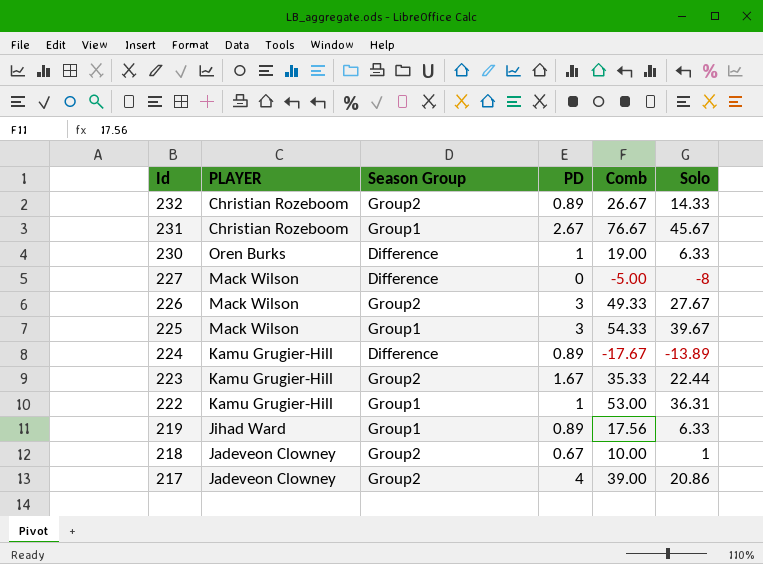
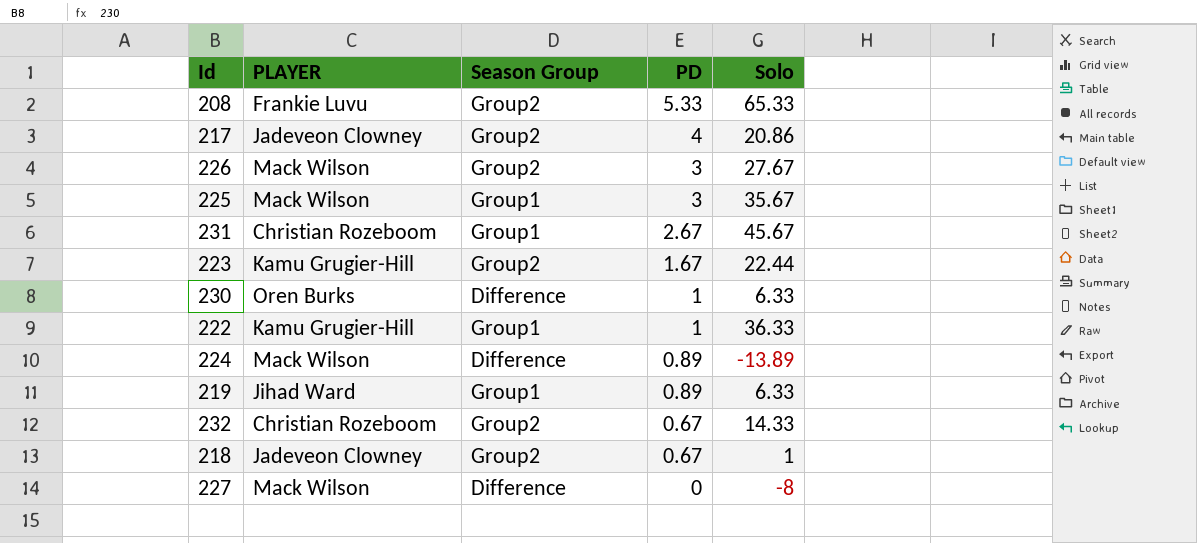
row order: Id descending -> PD descending
column Comb | position: 5 -> none
row 208: none -> Frankie Luvu | Group2 | 5.33 | 65.33
225 | Solo: 39.67 -> 35.67
222 | Solo: 36.31 -> 36.33
224 | PLAYER: Kamu Grugier-Hill -> Mack Wilson
232 | PD: 0.89 -> 0.67

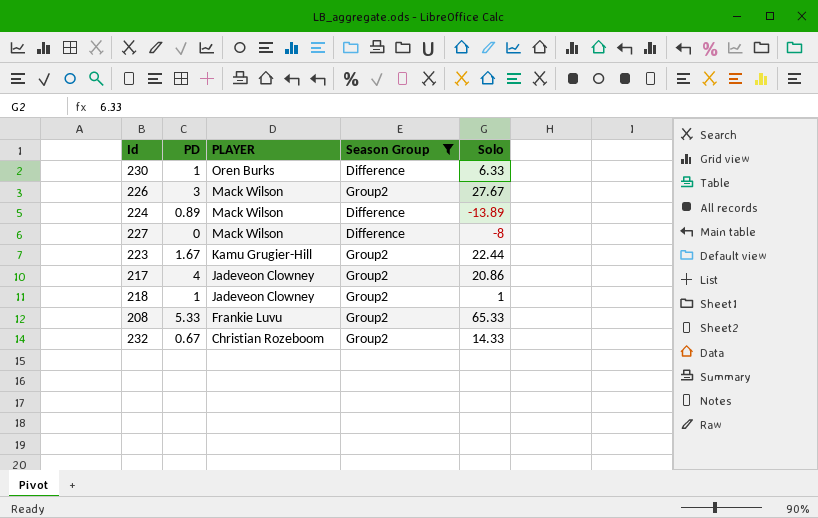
filter: none -> Season Group != Group1
row order: PD descending -> PLAYER descending
column PD | position: 4 -> 2
218 | PD: 0.67 -> 1

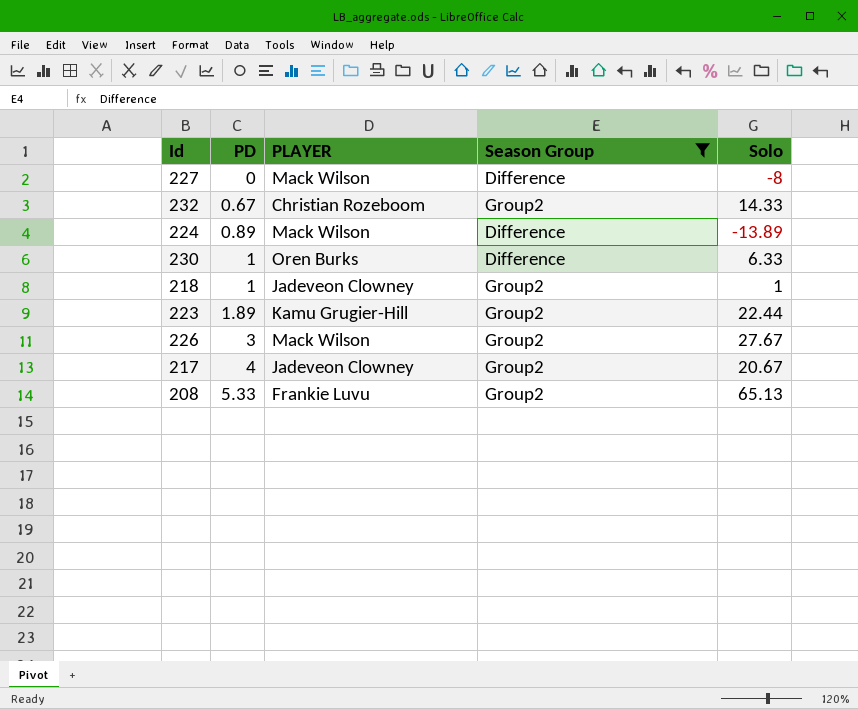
row order: PLAYER descending -> PD ascending
223 | PD: 1.67 -> 1.89
217 | Solo: 20.86 -> 20.67
208 | Solo: 65.33 -> 65.13

